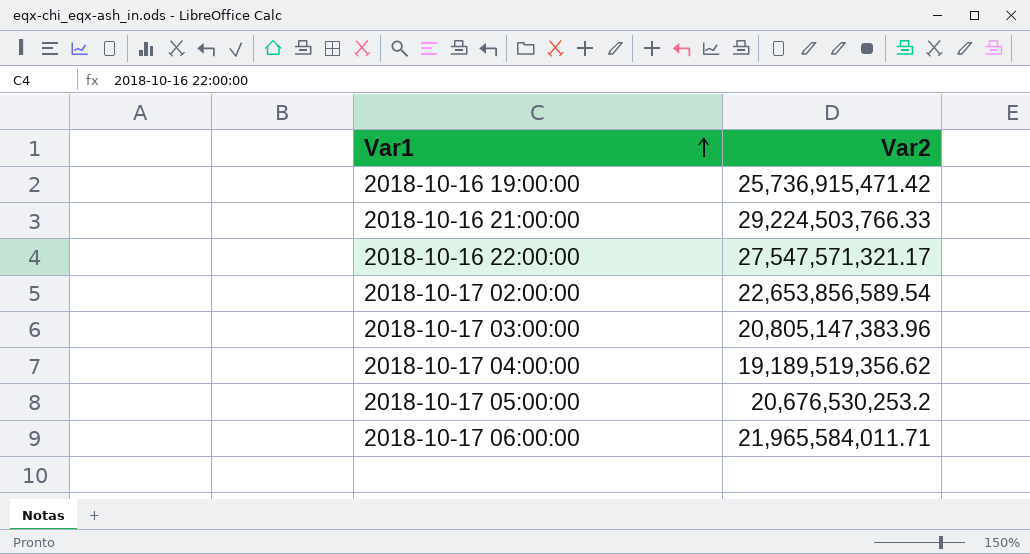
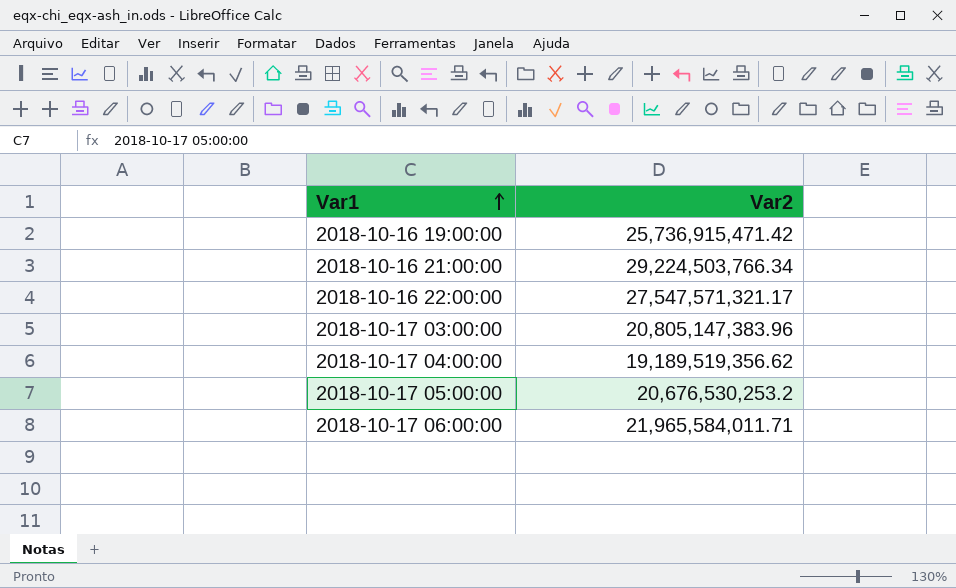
row 2018-10-17 02:00:00: 22,653,856,589.54 -> none
2018-10-16 21:00:00 | Var2: 29,224,503,766.33 -> 29,224,503,766.34

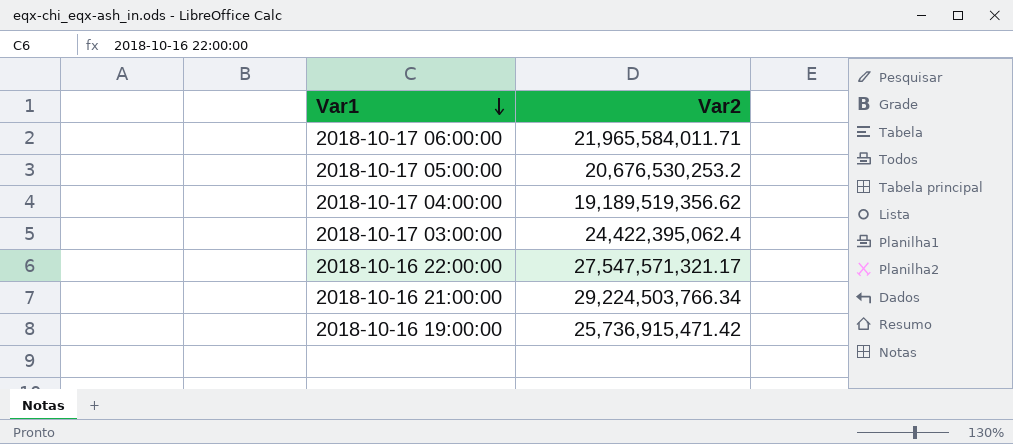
row order: Var1 ascending -> Var1 descending
2018-10-17 03:00:00 | Var2: 20,805,147,383.96 -> 24,422,395,062.4

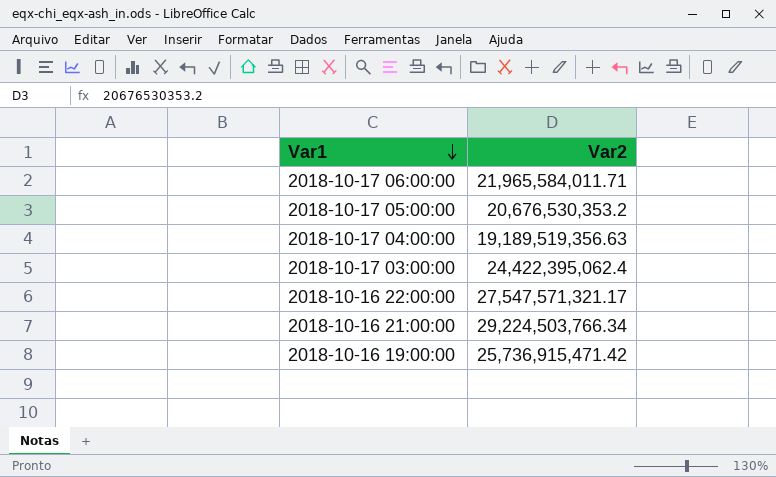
2018-10-17 05:00:00 | Var2: 20,676,530,253.2 -> 20,676,530,353.2
2018-10-17 04:00:00 | Var2: 19,189,519,356.62 -> 19,189,519,356.63

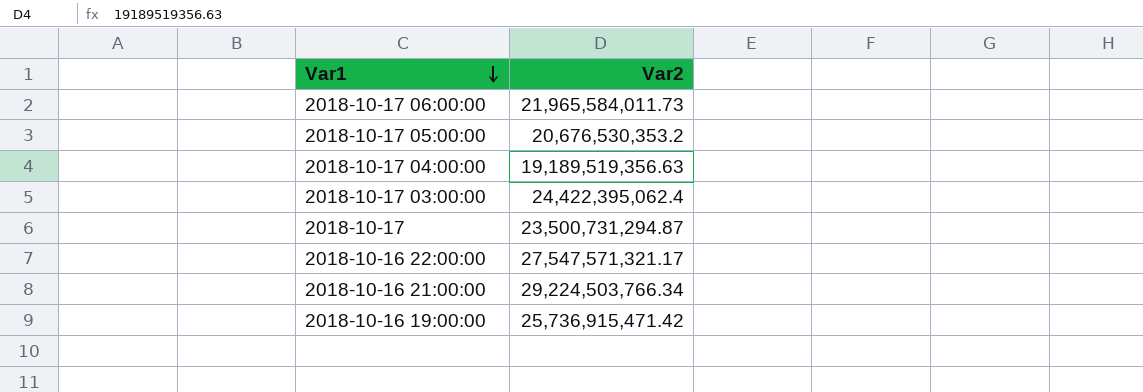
2018-10-17 06:00:00 | Var2: 21,965,584,011.71 -> 21,965,584,011.73
row 2018-10-17: none -> 23,500,731,294.87

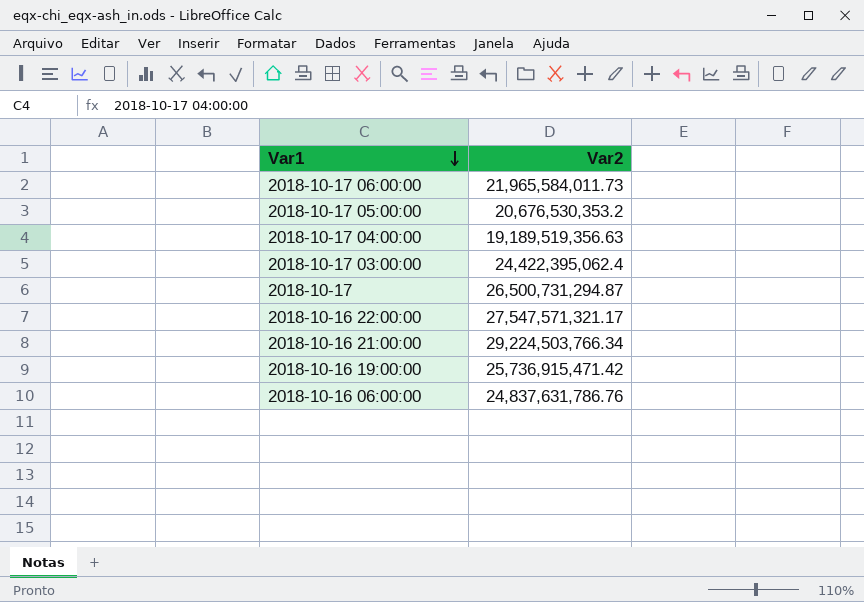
2018-10-17 | Var2: 23,500,731,294.87 -> 26,500,731,294.87
row 2018-10-16 06:00:00: none -> 24,837,631,786.76

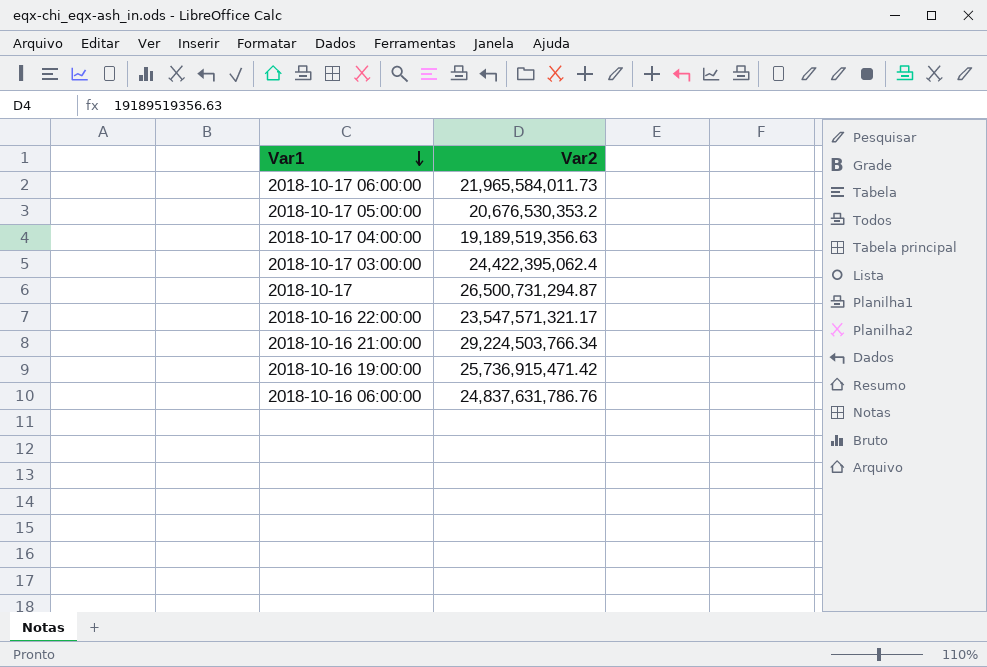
2018-10-16 22:00:00 | Var2: 27,547,571,321.17 -> 23,547,571,321.17

